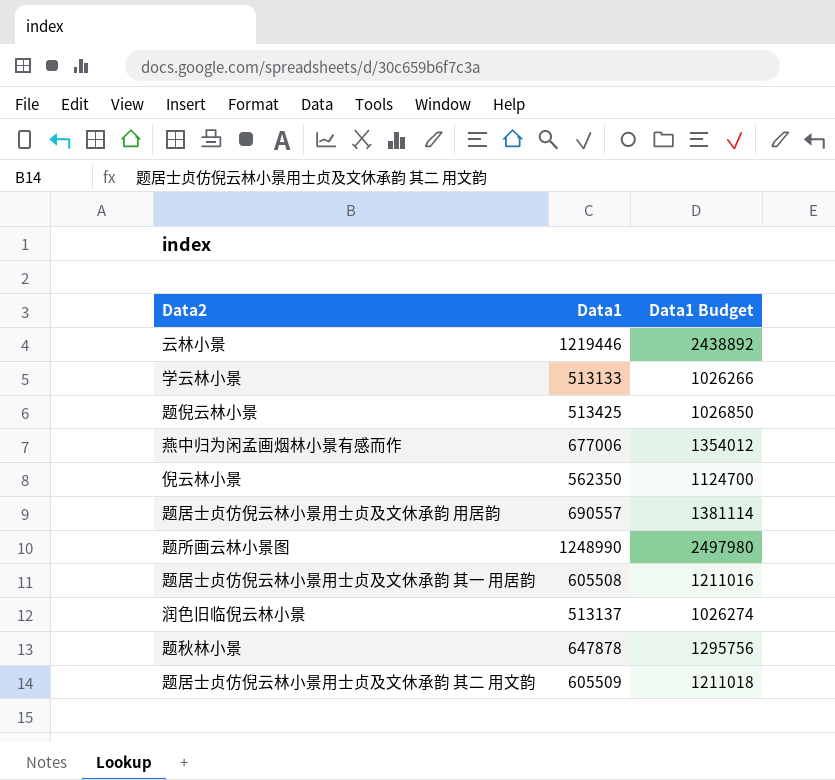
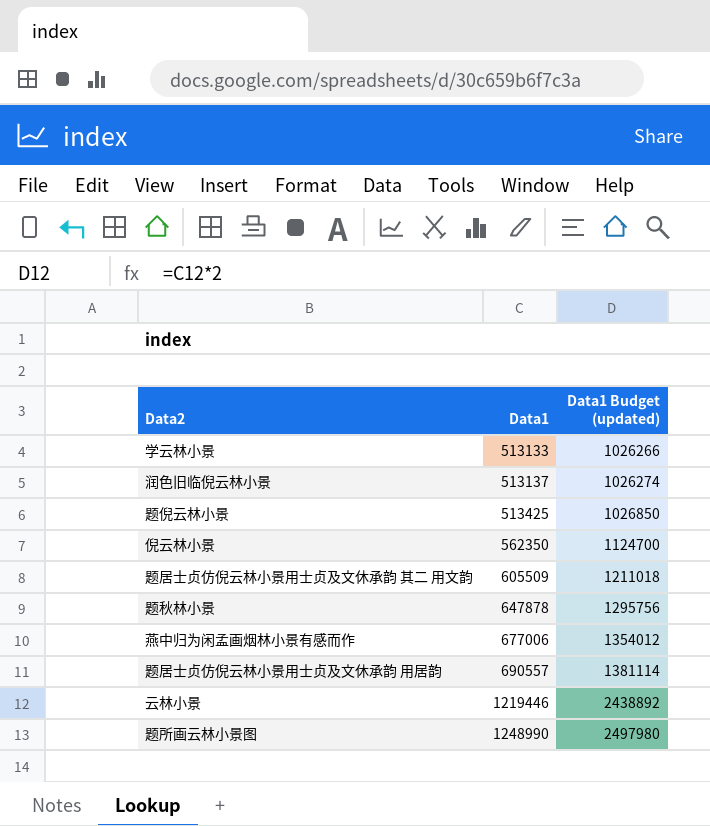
row order: none -> Data1 ascending
column name: Data1 Budget -> Data1 Budget (updated)
row 题居士贞仿倪云林小景用士贞及文休承韵 其一 用居韵: 605508 | 1211016 -> none

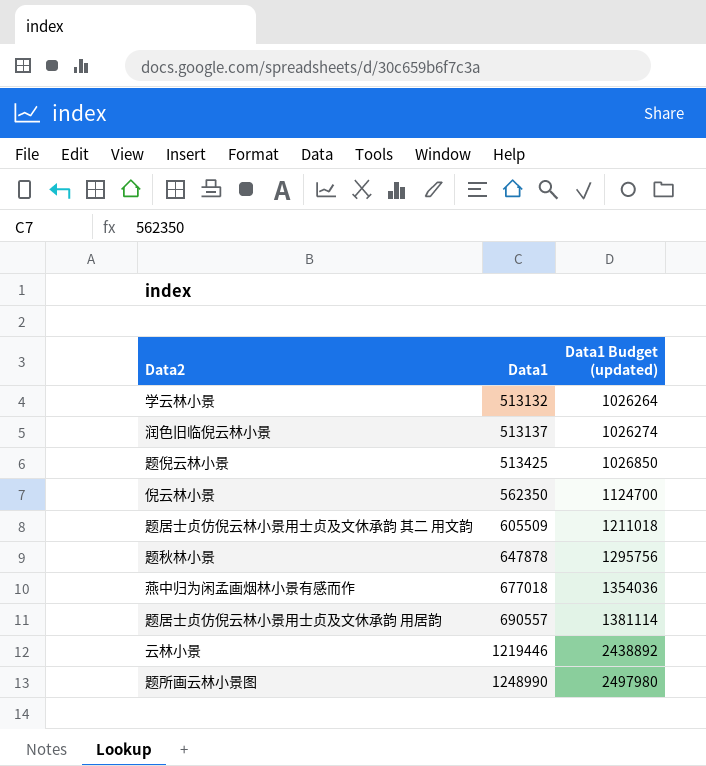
学云林小景 | Data1: 513133 -> 513132
学云林小景 | Data1 Budget (updated): 1026266 -> 1026264
燕中归为闲孟画烟林小景有感而作 | Data1: 677006 -> 677018
燕中归为闲孟画烟林小景有感而作 | Data1 Budget (updated): 1354012 -> 1354036

